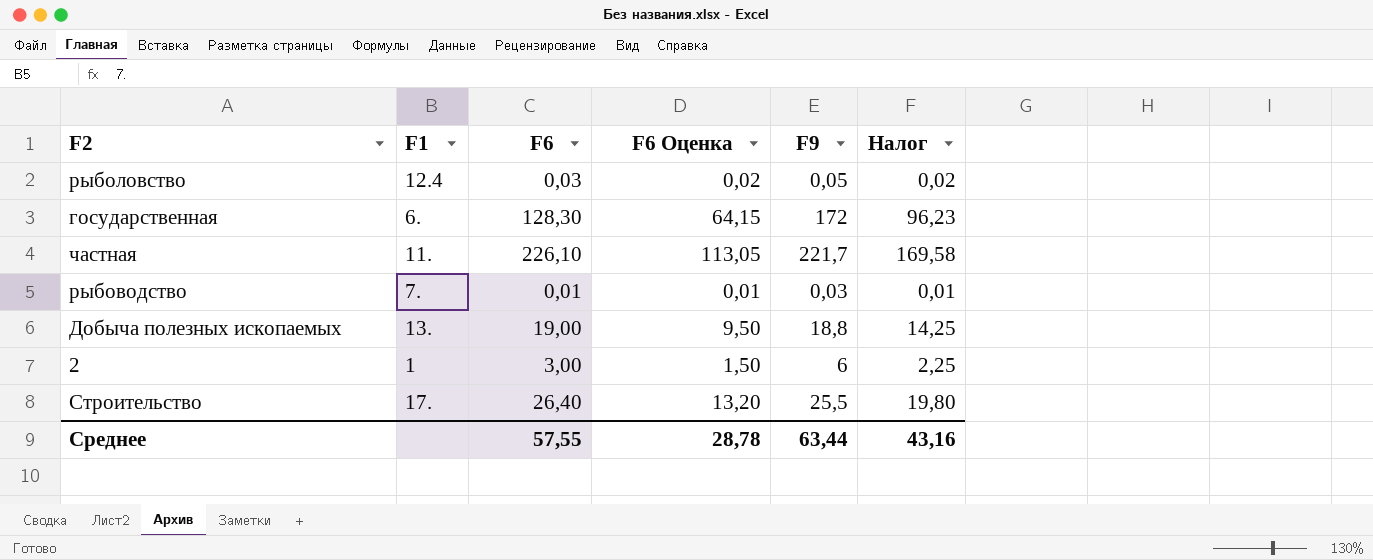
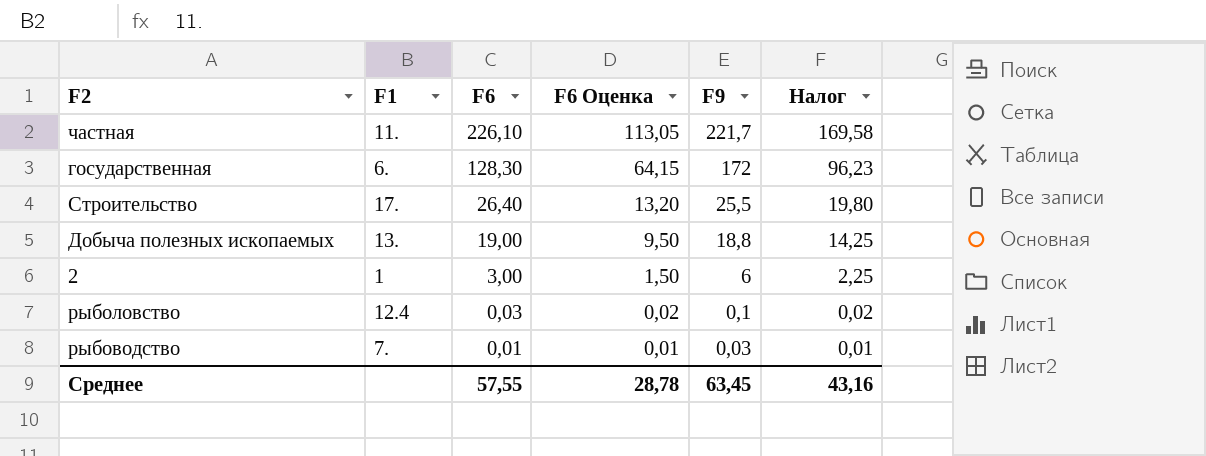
row order: none -> F6 descending
рыболовство | F9: 0,05 -> 0,1
Среднее | F9: 63,44 -> 63,45

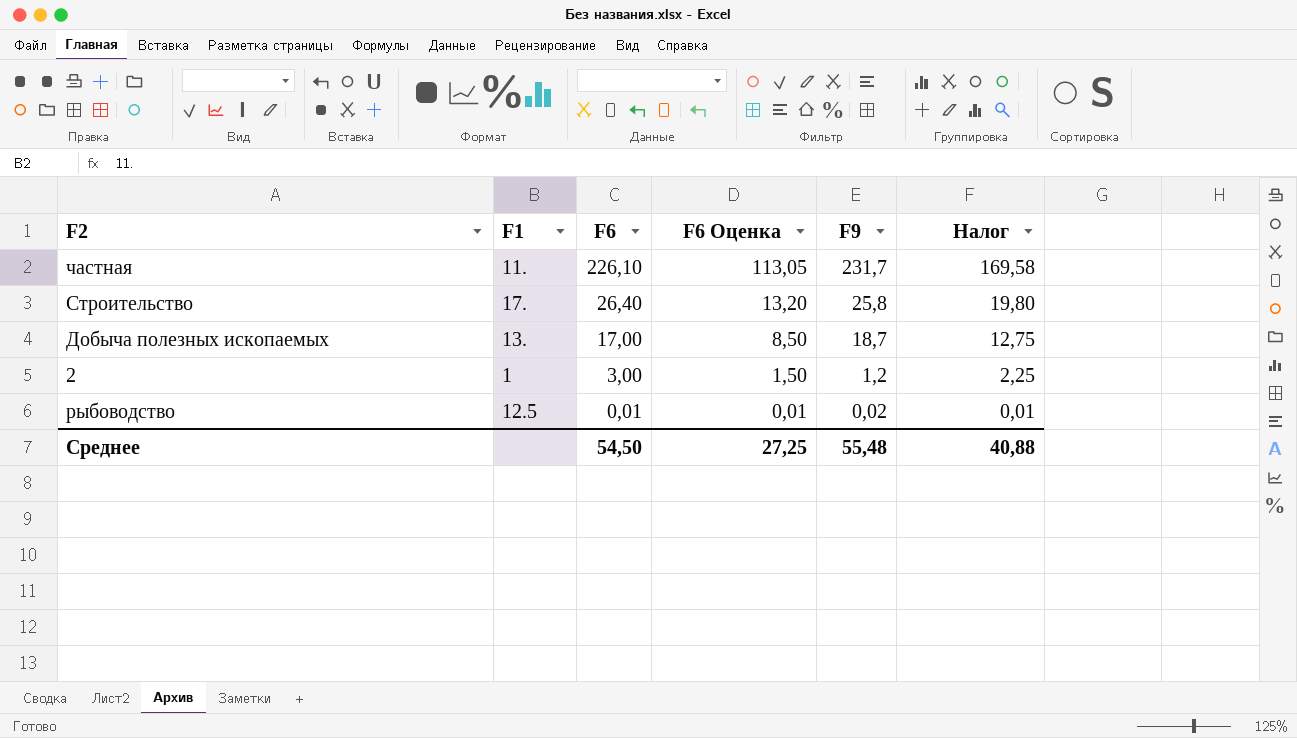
row государственная: 6. | 128,30 | 64,15 | 172 | 96,23 -> none
row рыболовство: 12.4 | 0,03 | 0,02 | 0,1 | 0,02 -> none
частная | F9: 221,7 -> 231,7
Строительство | F9: 25,5 -> 25,8
Добыча полезных ископаемых | F6: 19,00 -> 17,00
Добыча полезных ископаемых | F6 Оценка: 9,50 -> 8,50
Добыча полезных ископаемых | F9: 18,8 -> 18,7
Добыча полезных ископаемых | Налог: 14,25 -> 12,75
2 | F9: 6 -> 1,2
рыбоводство | F1: 7. -> 12.5
рыбоводство | F9: 0,03 -> 0,02
Среднее | F6: 57,55 -> 54,50
Среднее | F6 Оценка: 28,78 -> 27,25
Среднее | F9: 63,45 -> 55,48
Среднее | Налог: 43,16 -> 40,88

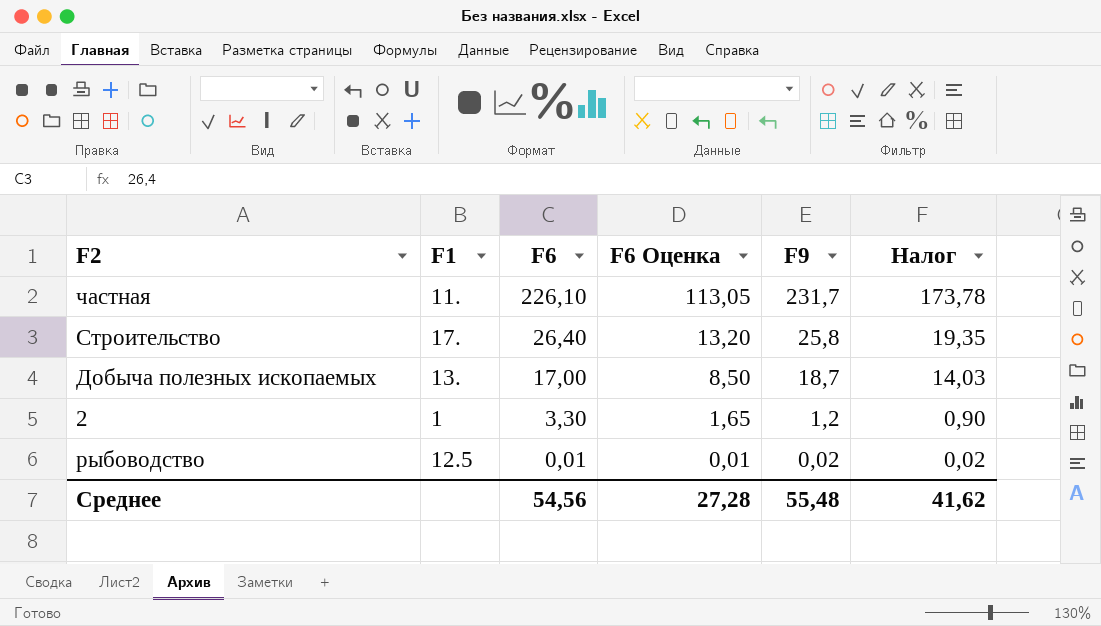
column Налог | formula: [F6] * 0,75 -> [F9] * 0,75
2 | F6: 3,00 -> 3,30
2 | F6 Оценка: 1,50 -> 1,65
Среднее | F6: 54,50 -> 54,56
Среднее | F6 Оценка: 27,25 -> 27,28
Среднее | Налог: 40,88 -> 41,62

